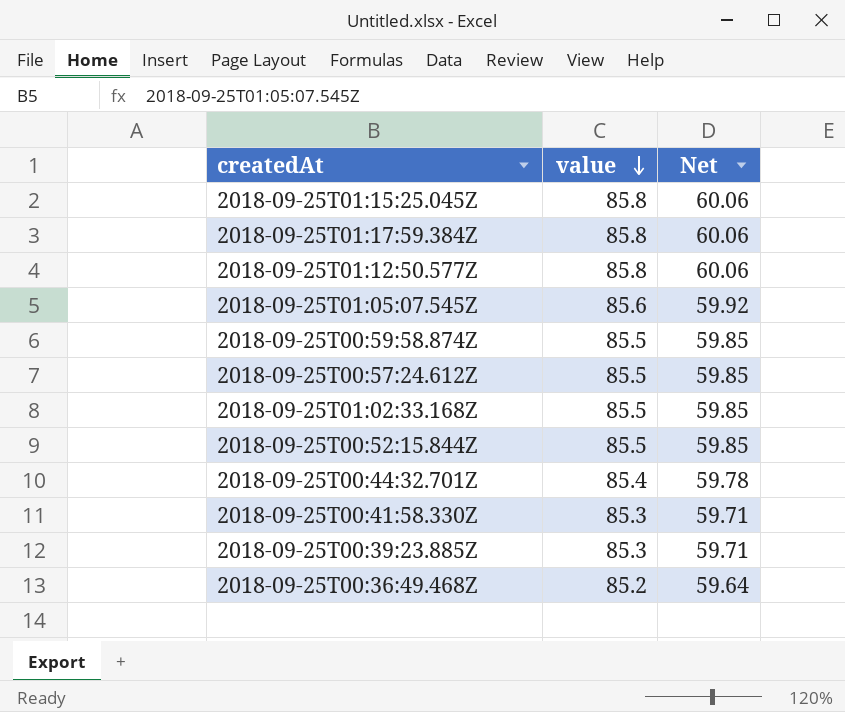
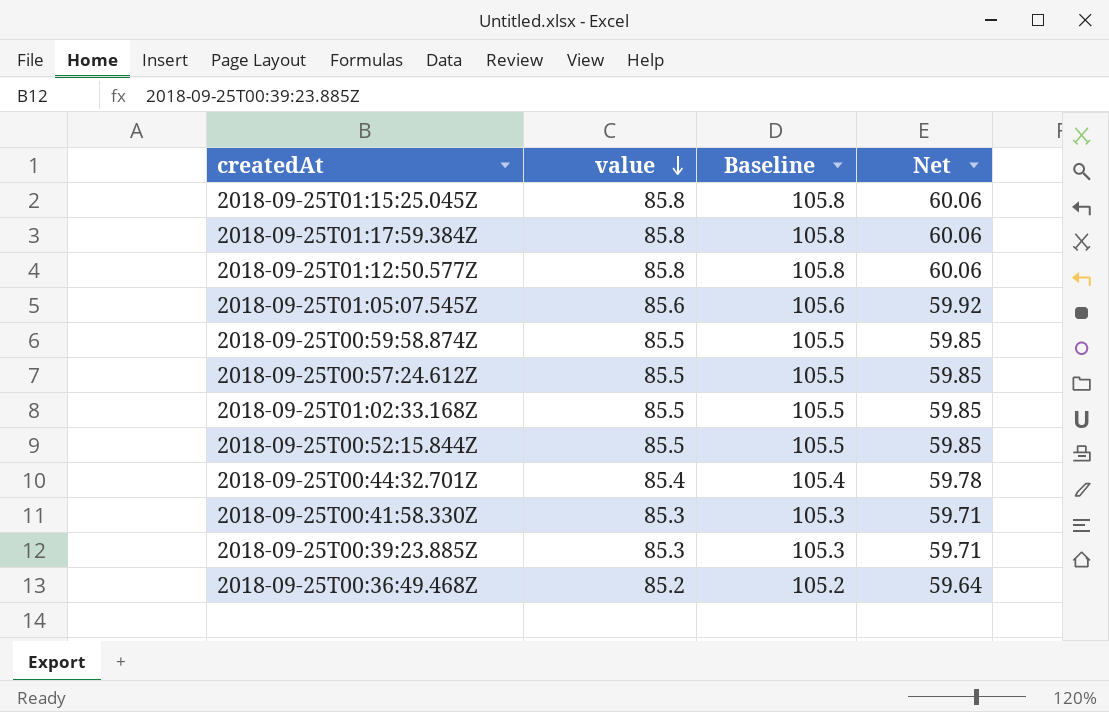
column Baseline | formula: none -> [value] + 20

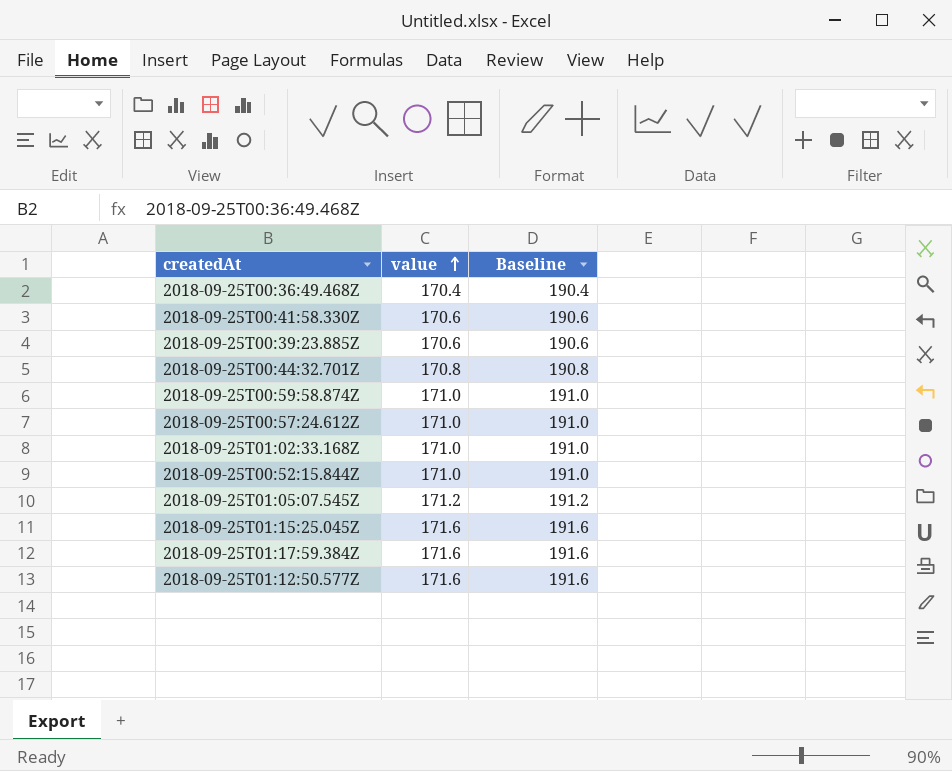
row order: value descending -> value ascending
column Net | formula: [value] * 0.7 -> none
2018-09-25T00:36:49.468Z | value: 85.2 -> 170.4
2018-09-25T00:36:49.468Z | Baseline: 105.2 -> 190.4
2018-09-25T00:41:58.330Z | value: 85.3 -> 170.6
2018-09-25T00:41:58.330Z | Baseline: 105.3 -> 190.6
2018-09-25T00:39:23.885Z | value: 85.3 -> 170.6
2018-09-25T00:39:23.885Z | Baseline: 105.3 -> 190.6
2018-09-25T00:44:32.701Z | value: 85.4 -> 170.8
2018-09-25T00:44:32.701Z | Baseline: 105.4 -> 190.8
2018-09-25T00:59:58.874Z | value: 85.5 -> 171.0
2018-09-25T00:59:58.874Z | Baseline: 105.5 -> 191.0
2018-09-25T00:57:24.612Z | value: 85.5 -> 171.0
2018-09-25T00:57:24.612Z | Baseline: 105.5 -> 191.0
2018-09-25T01:02:33.168Z | value: 85.5 -> 171.0
2018-09-25T01:02:33.168Z | Baseline: 105.5 -> 191.0
2018-09-25T00:52:15.844Z | value: 85.5 -> 171.0
2018-09-25T00:52:15.844Z | Baseline: 105.5 -> 191.0
2018-09-25T01:05:07.545Z | value: 85.6 -> 171.2
2018-09-25T01:05:07.545Z | Baseline: 105.6 -> 191.2
2018-09-25T01:15:25.045Z | value: 85.8 -> 171.6
2018-09-25T01:15:25.045Z | Baseline: 105.8 -> 191.6
2018-09-25T01:17:59.384Z | value: 85.8 -> 171.6
2018-09-25T01:17:59.384Z | Baseline: 105.8 -> 191.6
2018-09-25T01:12:50.577Z | value: 85.8 -> 171.6
2018-09-25T01:12:50.577Z | Baseline: 105.8 -> 191.6

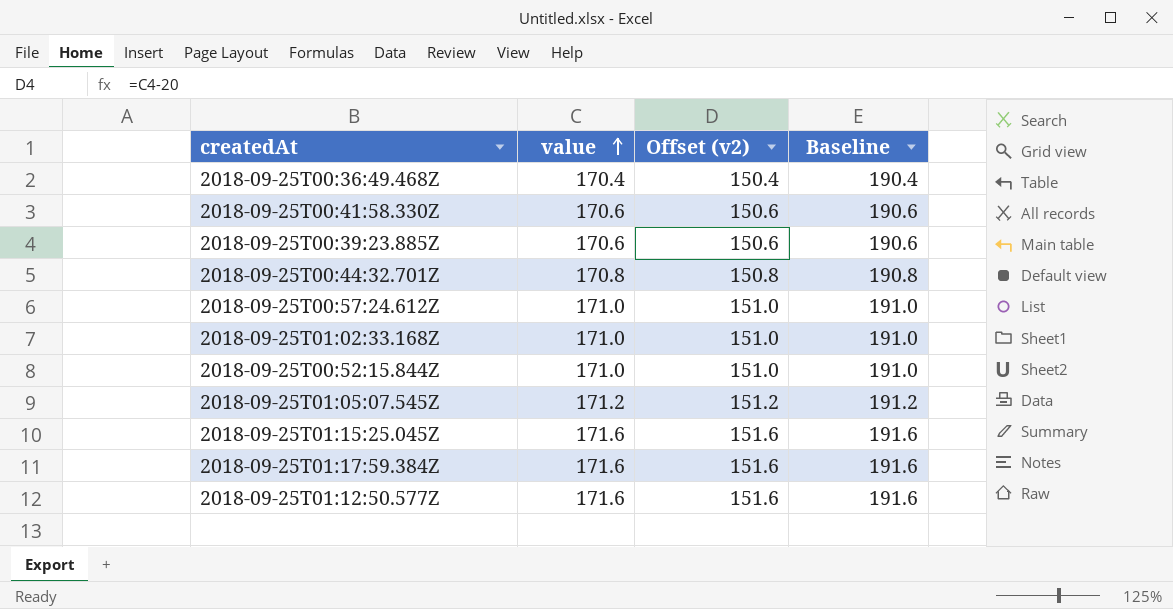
column Offset (v2) | formula: none -> [value] - 20
row 2018-09-25T00:59:58.874Z: 171.0 | 191.0 -> none

